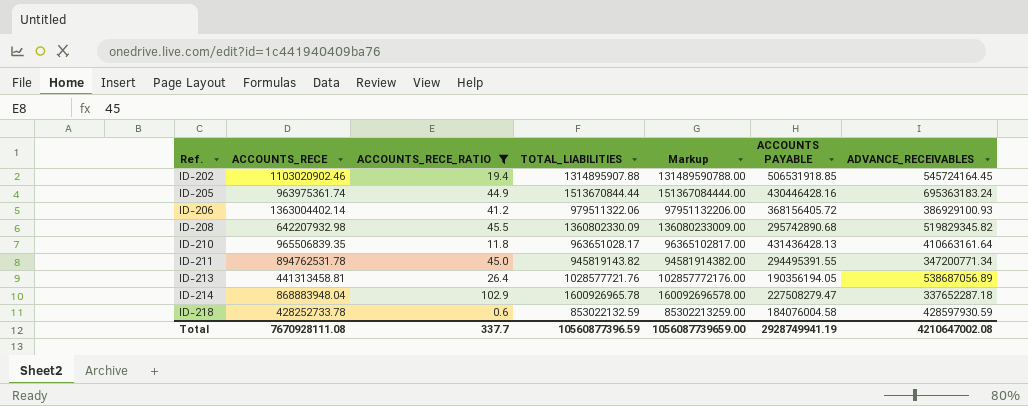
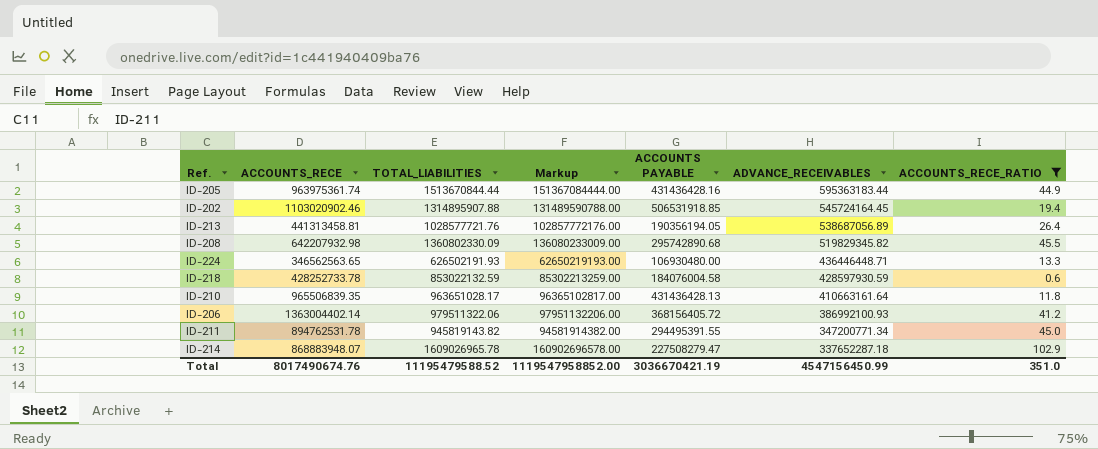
row order: Ref. ascending -> ADVANCE_RECEIVABLES descending
column ACCOUNTS_RECE_RATIO | position: 3 -> 7
ID-205 | ACCOUNTS PAYABLE: 430446428.16 -> 431436428.16
ID-205 | ADVANCE_RECEIVABLES: 695363183.24 -> 595363183.44
row ID-224: none -> 346562563.65 | 626502191.93 | 62650219193.00 | 106930480.00 | 436446448.71 | 13.3
ID-206 | ADVANCE_RECEIVABLES: 386929100.93 -> 386992100.93
ID-214 | ACCOUNTS_RECE: 868883948.04 -> 868883948.07
ID-214 | TOTAL_LIABILITIES: 1600926965.78 -> 1609026965.78
ID-214 | Markup: 160092696578.00 -> 160902696578.00
Total | ACCOUNTS_RECE: 7670928111.08 -> 8017490674.76
Total | TOTAL_LIABILITIES: 10560877396.59 -> 11195479588.52
Total | Markup: 1056087739659.00 -> 1119547958852.00
Total | ACCOUNTS PAYABLE: 2928749941.19 -> 3036670421.19
Total | ADVANCE_RECEIVABLES: 4210647002.08 -> 4547156450.99
Total | ACCOUNTS_RECE_RATIO: 337.7 -> 351.0

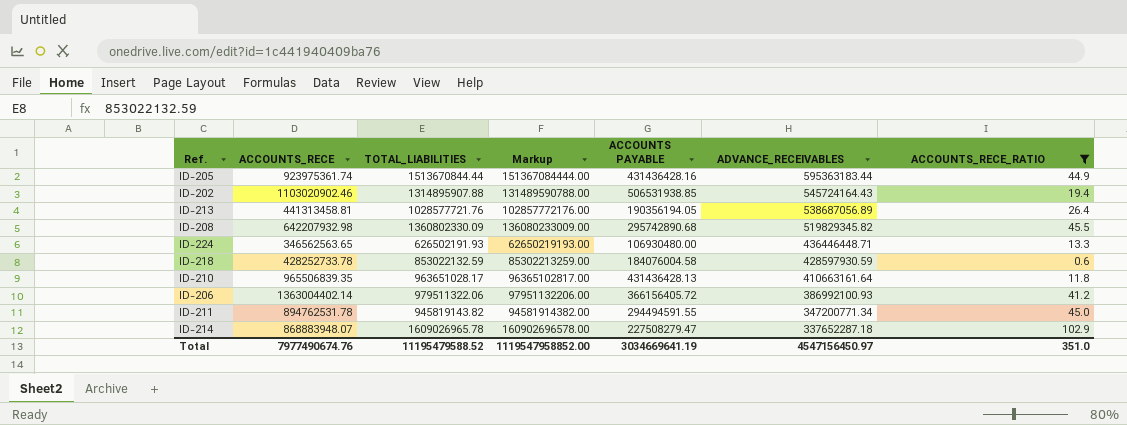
ID-205 | ACCOUNTS_RECE: 963975361.74 -> 923975361.74
ID-202 | ACCOUNTS PAYABLE: 506531918.85 -> 506531938.85
ID-202 | ADVANCE_RECEIVABLES: 545724164.45 -> 545724164.43
ID-206 | ACCOUNTS PAYABLE: 368156405.72 -> 366156405.72
ID-211 | ACCOUNTS PAYABLE: 294495391.55 -> 294494591.55
Total | ACCOUNTS_RECE: 8017490674.76 -> 7977490674.76
Total | ACCOUNTS PAYABLE: 3036670421.19 -> 3034669641.19
Total | ADVANCE_RECEIVABLES: 4547156450.99 -> 4547156450.97

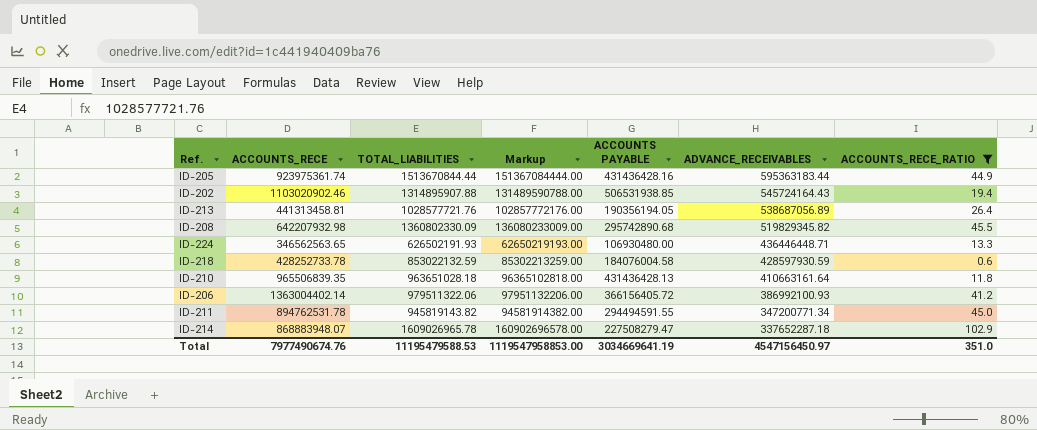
ID-210 | TOTAL_LIABILITIES: 963651028.17 -> 963651028.18
ID-210 | Markup: 96365102817.00 -> 96365102818.00
Total | TOTAL_LIABILITIES: 11195479588.52 -> 11195479588.53
Total | Markup: 1119547958852.00 -> 1119547958853.00

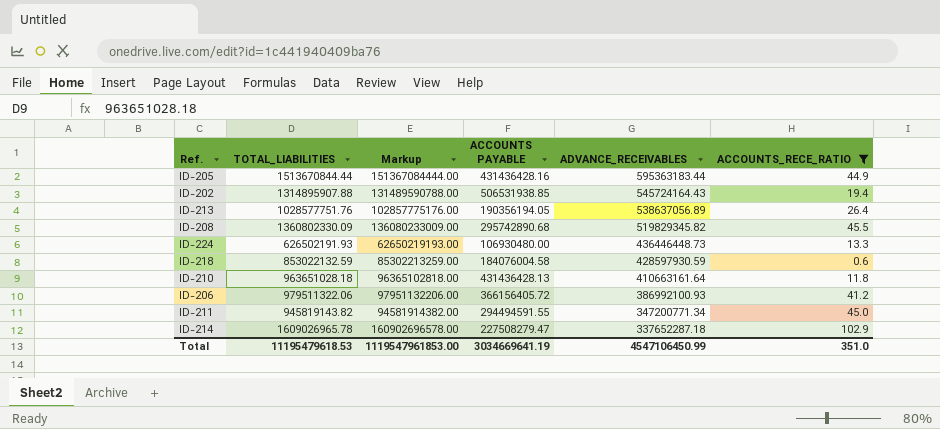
column ACCOUNTS_RECE | position: 2 -> none
ID-213 | TOTAL_LIABILITIES: 1028577721.76 -> 1028577751.76
ID-213 | Markup: 102857772176.00 -> 102857775176.00
ID-213 | ADVANCE_RECEIVABLES: 538687056.89 -> 538637056.89
ID-224 | ADVANCE_RECEIVABLES: 436446448.71 -> 436446448.73
Total | TOTAL_LIABILITIES: 11195479588.53 -> 11195479618.53
Total | Markup: 1119547958853.00 -> 1119547961853.00
Total | ADVANCE_RECEIVABLES: 4547156450.97 -> 4547106450.99

